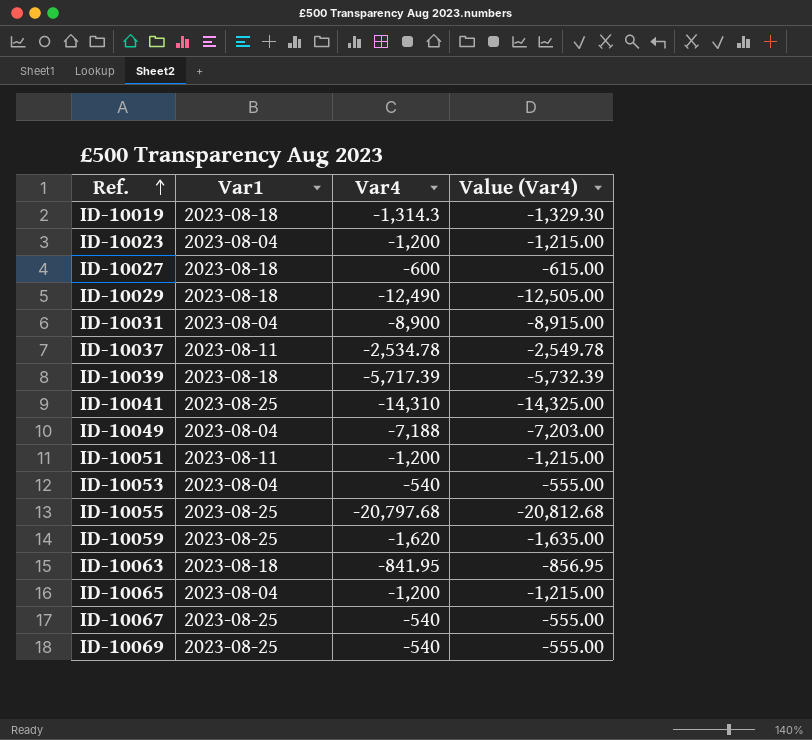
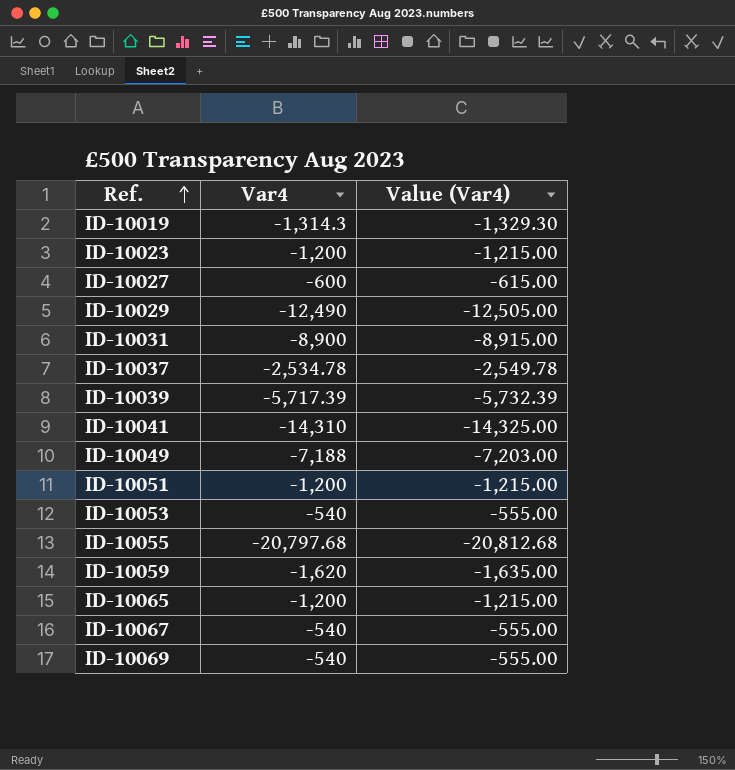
column Var1 | position: 2 -> none
row ID-10063: 2023-08-18 | -841.95 | -856.95 -> none

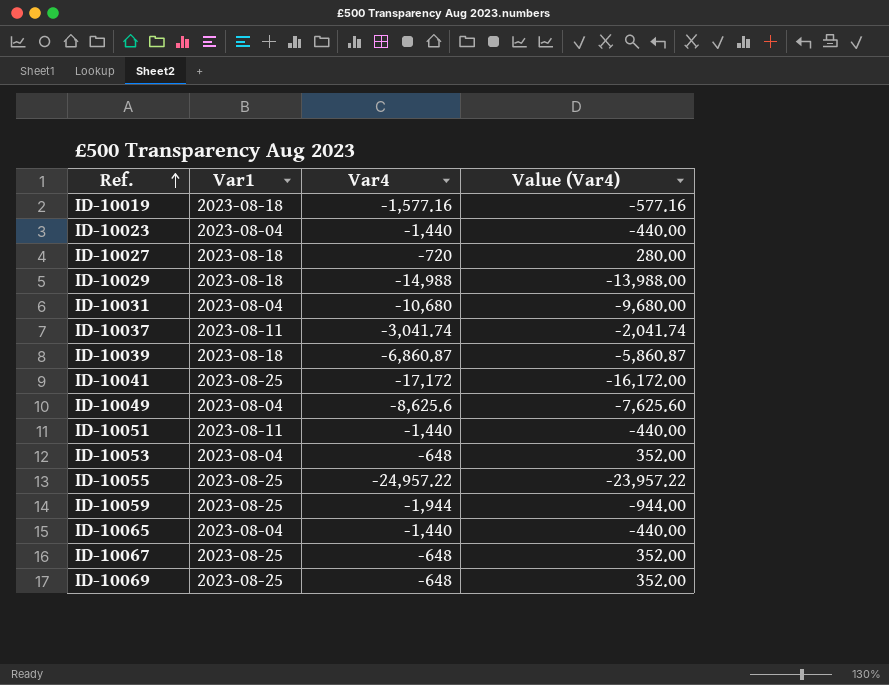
column Var1 | position: none -> 2
column Value (Var4) | formula: [Var4] - 15 -> [Var4] + 1000
ID-10019 | Var4: -1,314.3 -> -1,577.16
ID-10023 | Var4: -1,200 -> -1,440
ID-10027 | Var4: -600 -> -720
ID-10029 | Var4: -12,490 -> -14,988
ID-10031 | Var4: -8,900 -> -10,680
ID-10037 | Var4: -2,534.78 -> -3,041.74
ID-10039 | Var4: -5,717.39 -> -6,860.87
ID-10041 | Var4: -14,310 -> -17,172
ID-10049 | Var4: -7,188 -> -8,625.6
ID-10051 | Var4: -1,200 -> -1,440
ID-10053 | Var4: -540 -> -648
ID-10055 | Var4: -20,797.68 -> -24,957.22
ID-10059 | Var4: -1,620 -> -1,944
ID-10065 | Var4: -1,200 -> -1,440
ID-10067 | Var4: -540 -> -648
ID-10069 | Var4: -540 -> -648

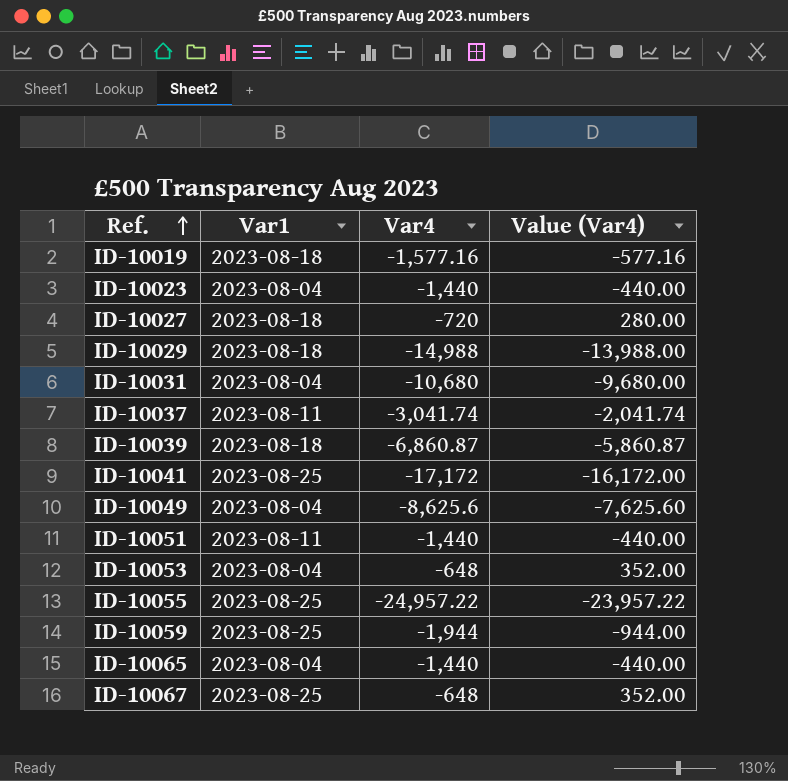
row ID-10069: 2023-08-25 | -648 | 352.00 -> none

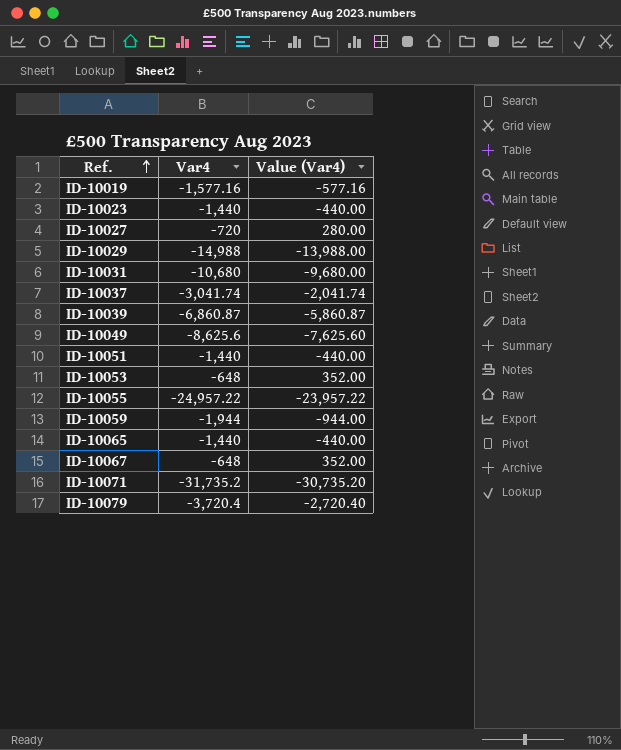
column Var1 | position: 2 -> none
row ID-10041: 2023-08-25 | -17,172 | -16,172.00 -> none
row ID-10071: none -> -31,735.2 | -30,735.20
row ID-10079: none -> -3,720.4 | -2,720.40

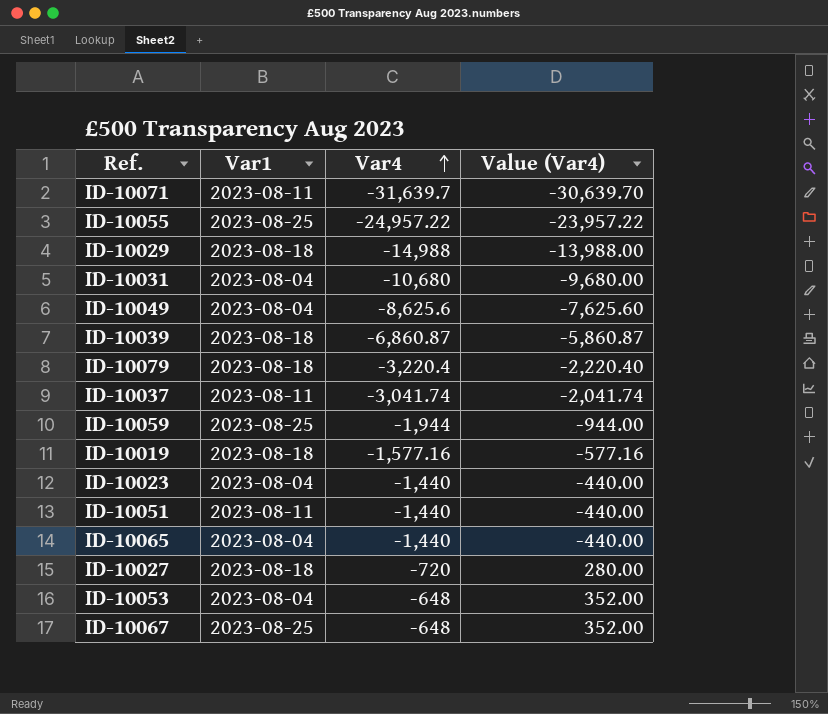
row order: Ref. ascending -> Var4 ascending
column Var1 | position: none -> 2
ID-10071 | Var4: -31,735.2 -> -31,639.7
ID-10071 | Value (Var4): -30,735.20 -> -30,639.70
ID-10079 | Var4: -3,720.4 -> -3,220.4
ID-10079 | Value (Var4): -2,720.40 -> -2,220.40

